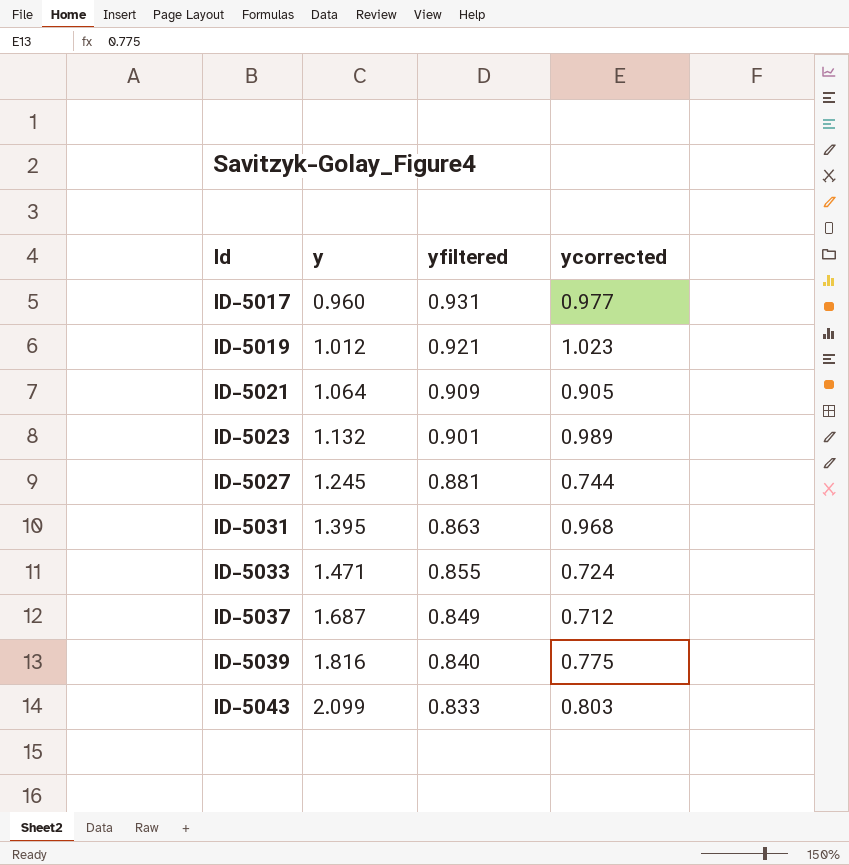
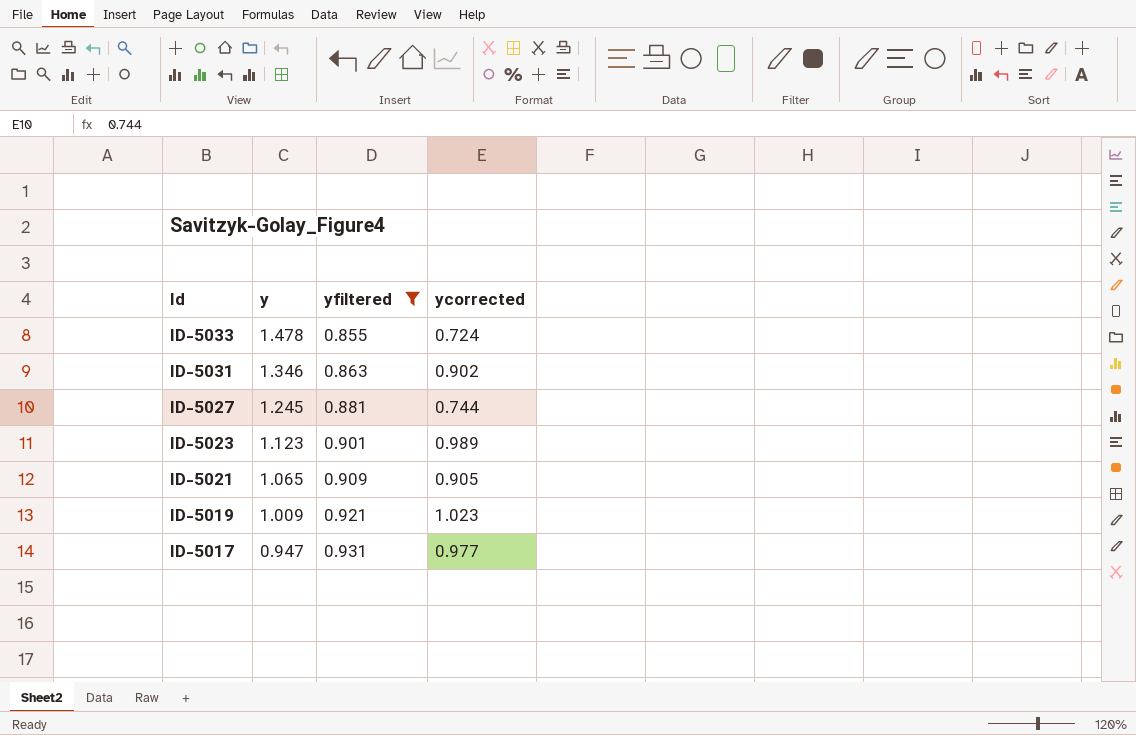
filter: none -> yfiltered >= 0.855
row order: Id ascending -> Id descending
ID-5033 | y: 1.471 -> 1.478
ID-5031 | y: 1.395 -> 1.346
ID-5031 | ycorrected: 0.968 -> 0.902
ID-5023 | y: 1.132 -> 1.123
ID-5021 | y: 1.064 -> 1.065
ID-5019 | y: 1.012 -> 1.009
ID-5017 | y: 0.960 -> 0.947

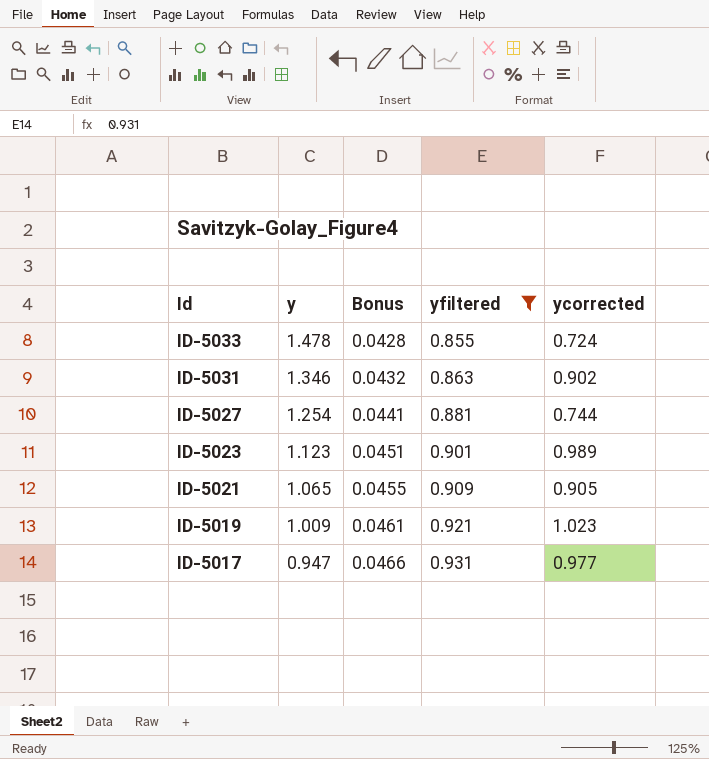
column Bonus | formula: none -> [yfiltered] * 0.05
ID-5027 | y: 1.245 -> 1.254

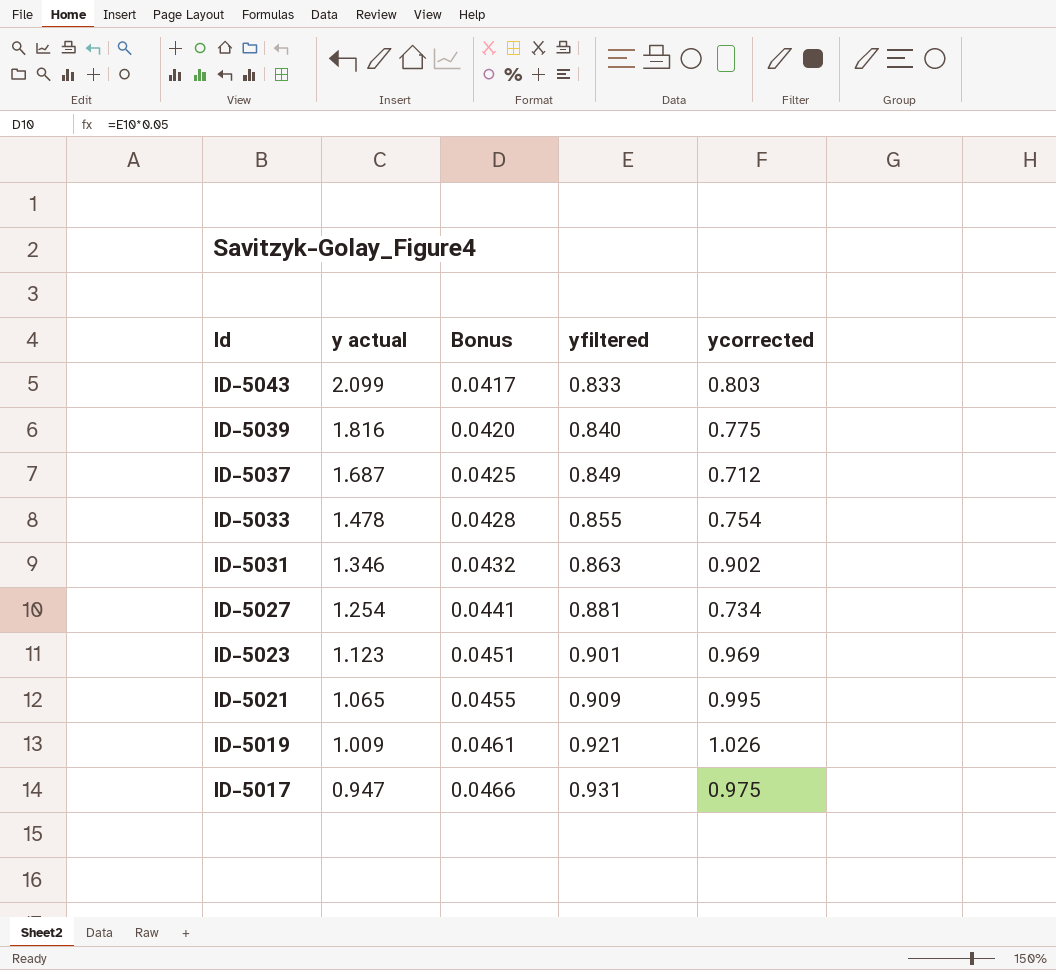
filter: yfiltered >= 0.855 -> none
column name: y -> y actual
ID-5033 | ycorrected: 0.724 -> 0.754
ID-5027 | ycorrected: 0.744 -> 0.734
ID-5023 | ycorrected: 0.989 -> 0.969
ID-5021 | ycorrected: 0.905 -> 0.995
ID-5019 | ycorrected: 1.023 -> 1.026
ID-5017 | ycorrected: 0.977 -> 0.975

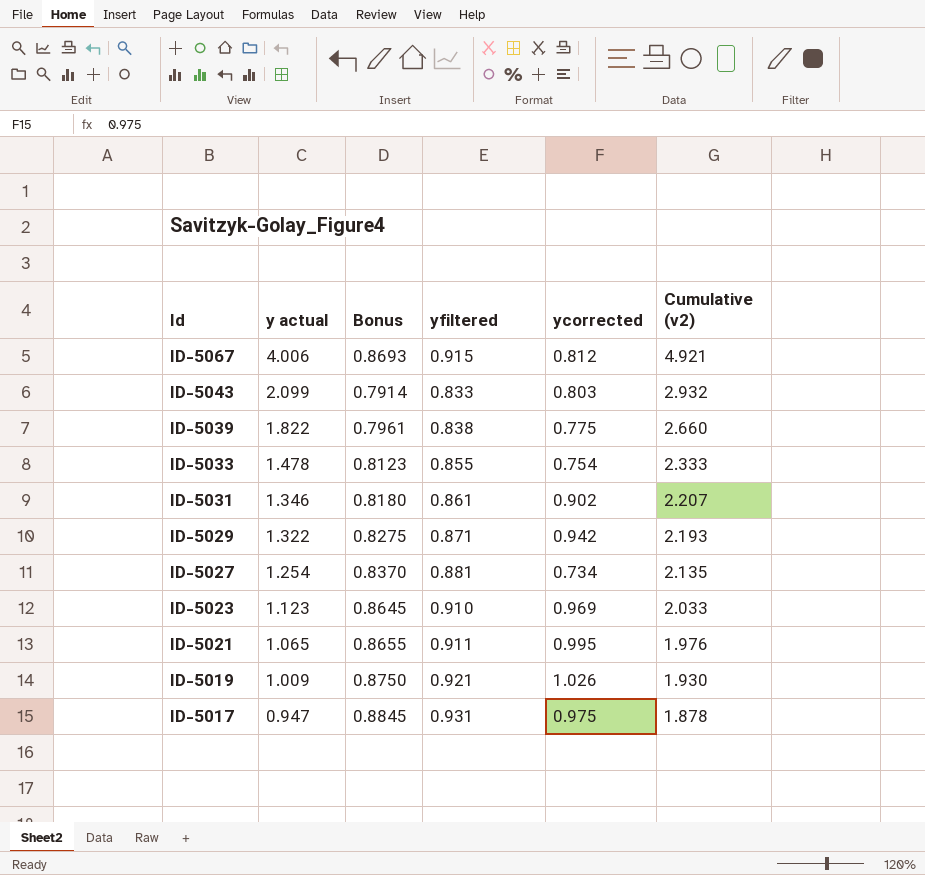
column Bonus | formula: [yfiltered] * 0.05 -> [yfiltered] * 0.95
column Cumulative (v2) | formula: none -> [y actual] + [yfiltered]
row ID-5037: 1.687 | 0.0425 | 0.849 | 0.712 -> none
row ID-5067: none -> 4.006 | 0.8693 | 0.915 | 0.812 | 4.921
ID-5039 | y actual: 1.816 -> 1.822
ID-5039 | yfiltered: 0.840 -> 0.838
ID-5031 | yfiltered: 0.863 -> 0.861
row ID-5029: none -> 1.322 | 0.8275 | 0.871 | 0.942 | 2.193
ID-5023 | yfiltered: 0.901 -> 0.910
ID-5021 | yfiltered: 0.909 -> 0.911

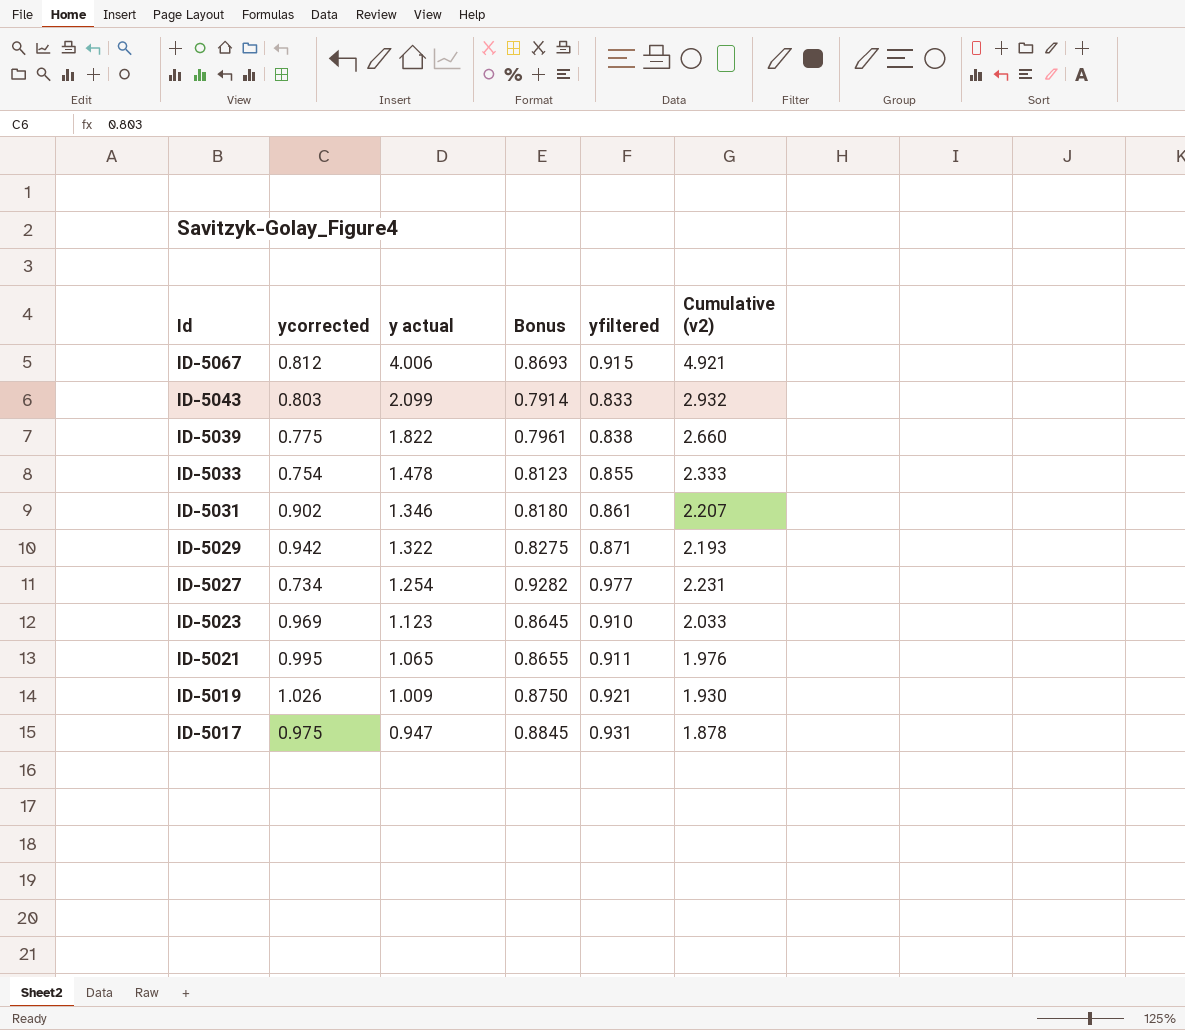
column ycorrected | position: 5 -> 2
ID-5027 | Bonus: 0.8370 -> 0.9282
ID-5027 | yfiltered: 0.881 -> 0.977
ID-5027 | Cumulative (v2): 2.135 -> 2.231

